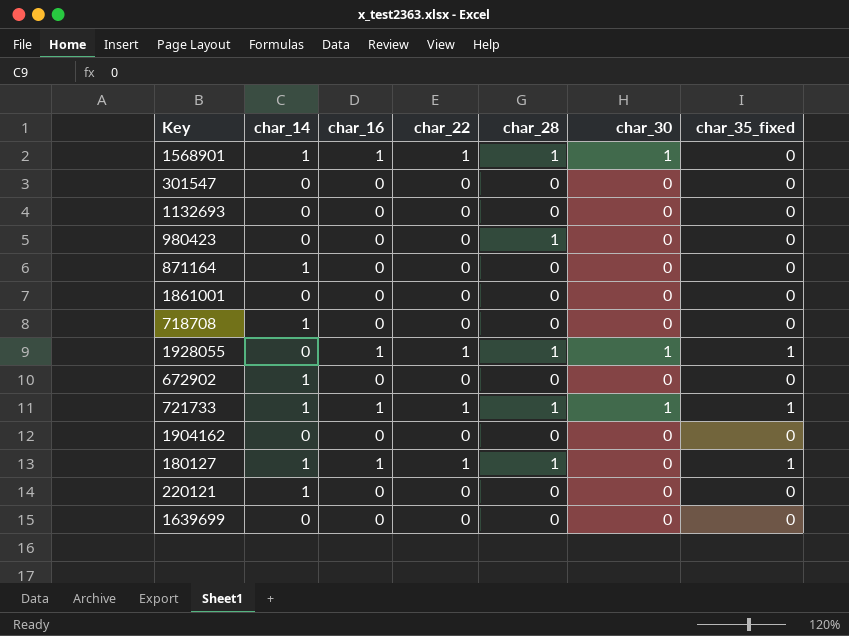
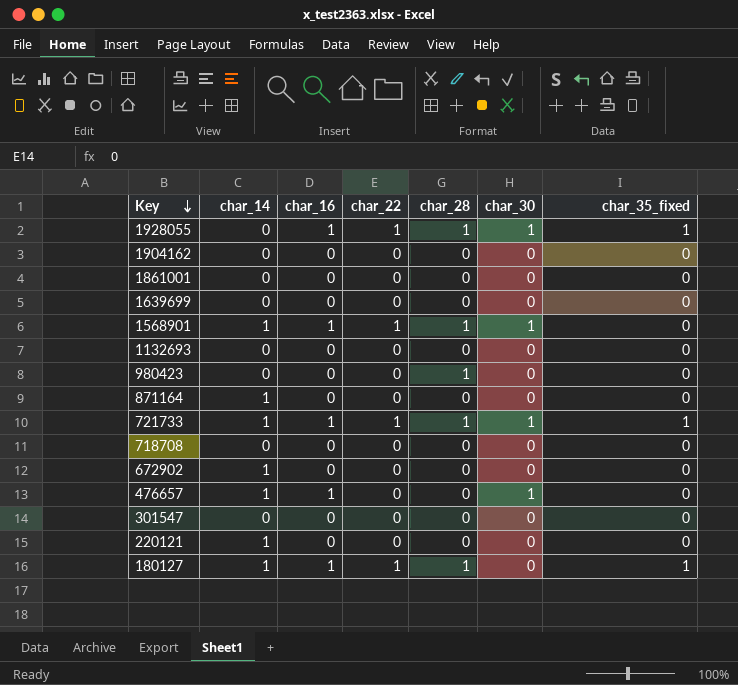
row order: none -> Key descending
718708 | char_14: 1 -> 0
row 476657: none -> 1 | 1 | 0 | 0 | 1 | 0

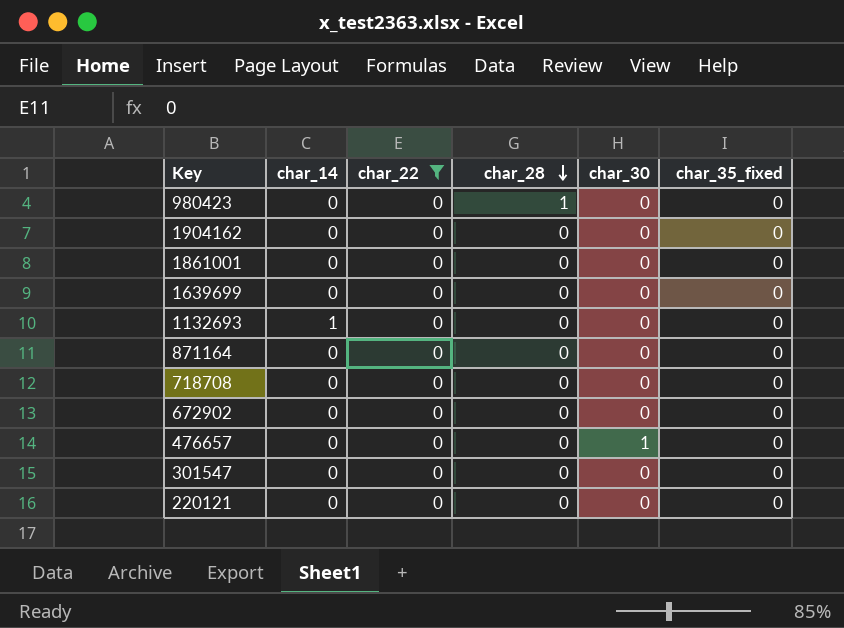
filter: none -> char_22 = 0
row order: Key descending -> char_28 descending
column char_16 | position: 3 -> none
1132693 | char_14: 0 -> 1
871164 | char_14: 1 -> 0
672902 | char_14: 1 -> 0
476657 | char_14: 1 -> 0
220121 | char_14: 1 -> 0

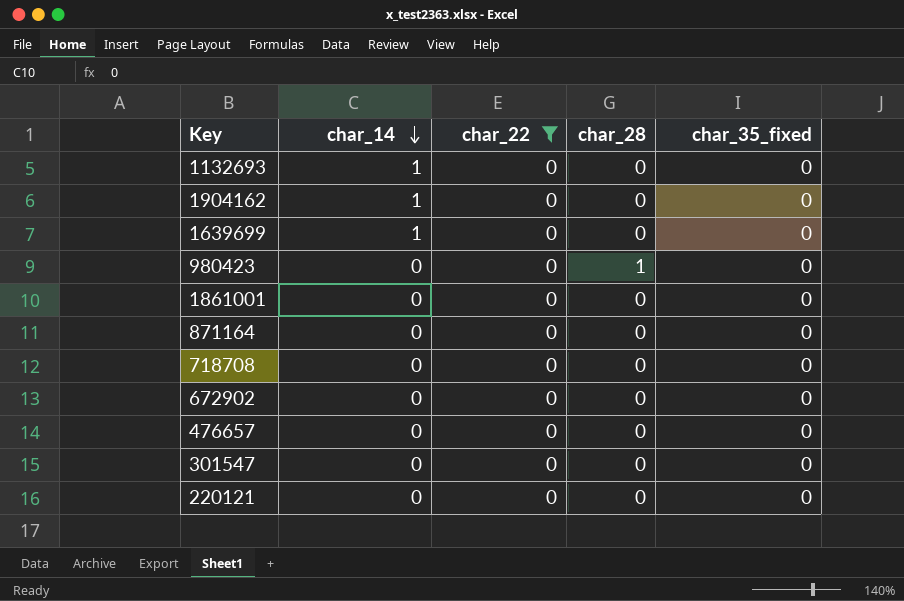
row order: char_28 descending -> char_14 descending
column char_30 | position: 5 -> none
1904162 | char_14: 0 -> 1
1639699 | char_14: 0 -> 1

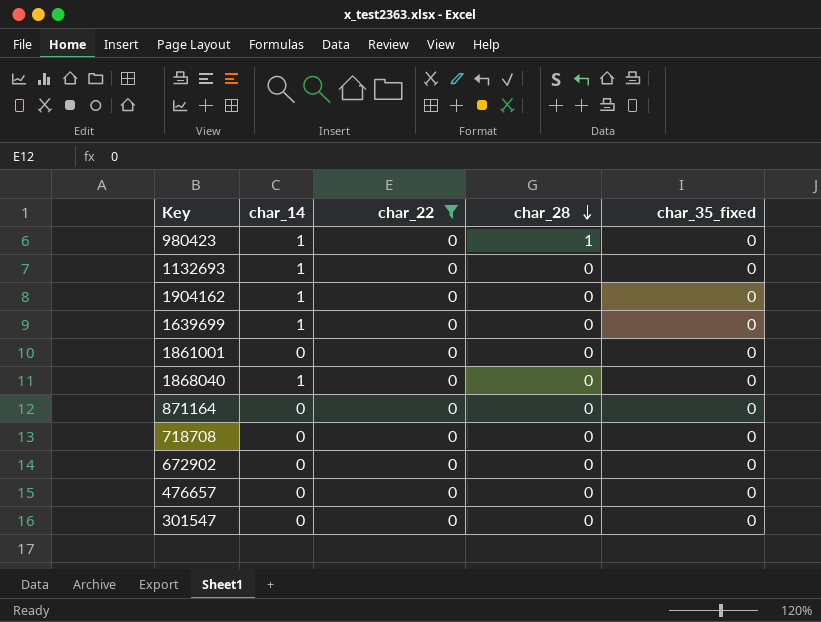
row order: char_14 descending -> char_28 descending
row 220121: 0 | 0 | 0 | 0 -> none
980423 | char_14: 0 -> 1
row 1868040: none -> 1 | 0 | 0 | 0

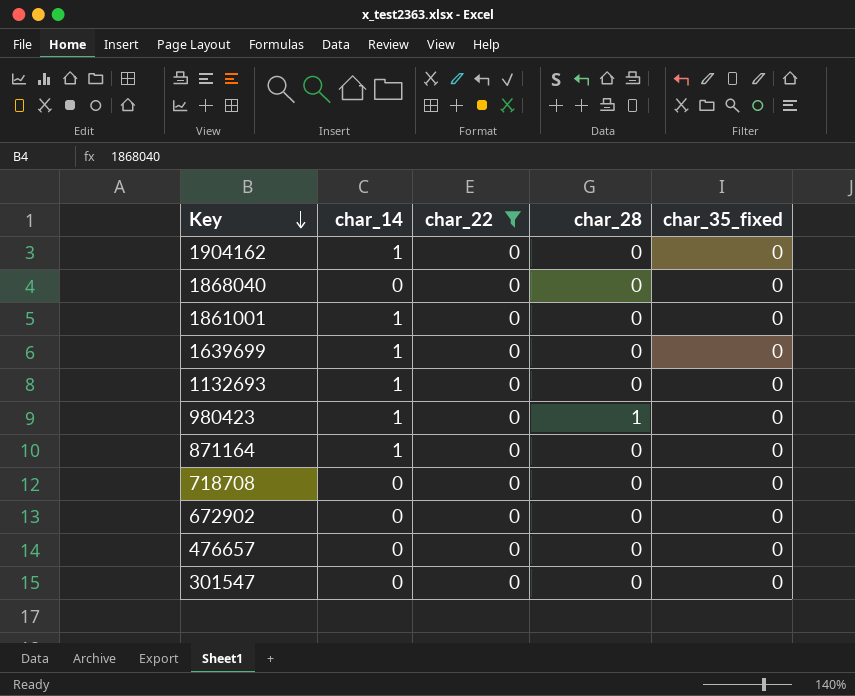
row order: char_28 descending -> Key descending
1868040 | char_14: 1 -> 0
1861001 | char_14: 0 -> 1
871164 | char_14: 0 -> 1

